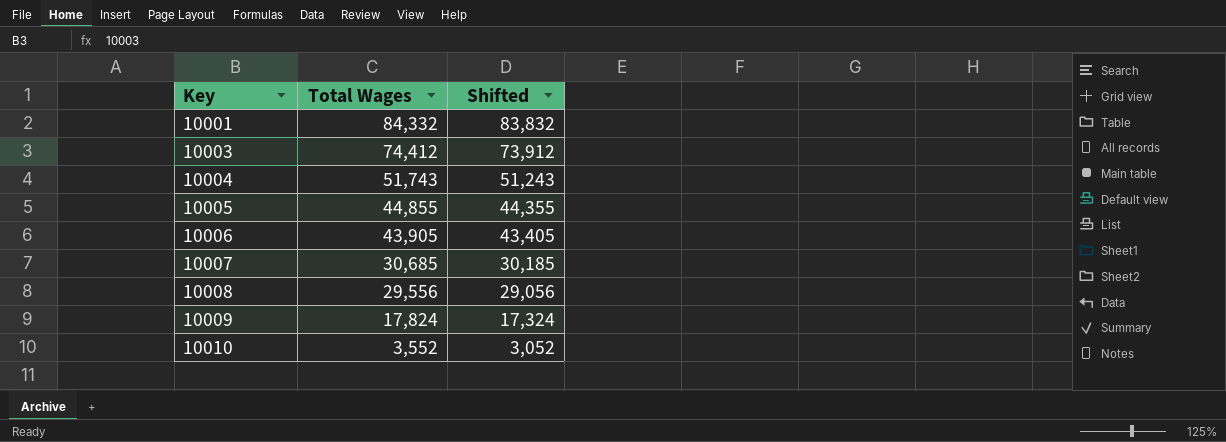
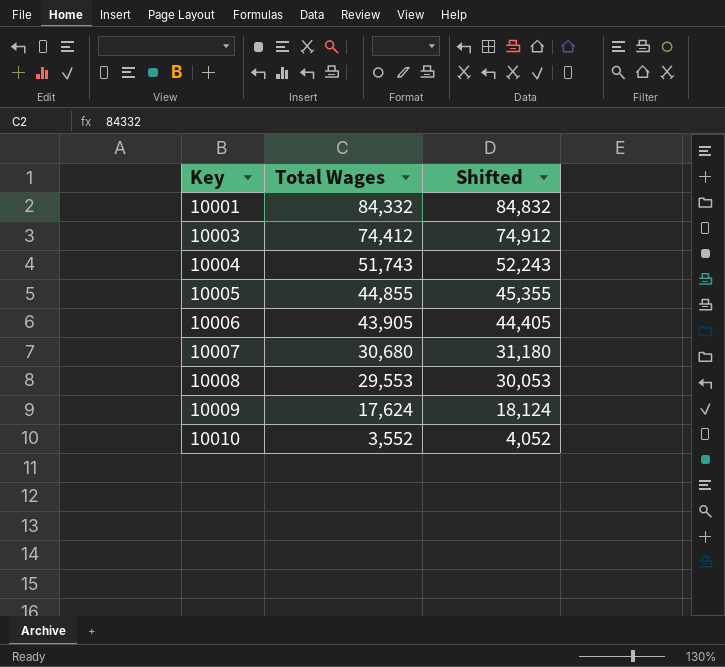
column Shifted | formula: [Total Wages] - 500 -> [Total Wages] + 500
10007 | Total Wages: 30,685 -> 30,680
10008 | Total Wages: 29,556 -> 29,553
10009 | Total Wages: 17,824 -> 17,624

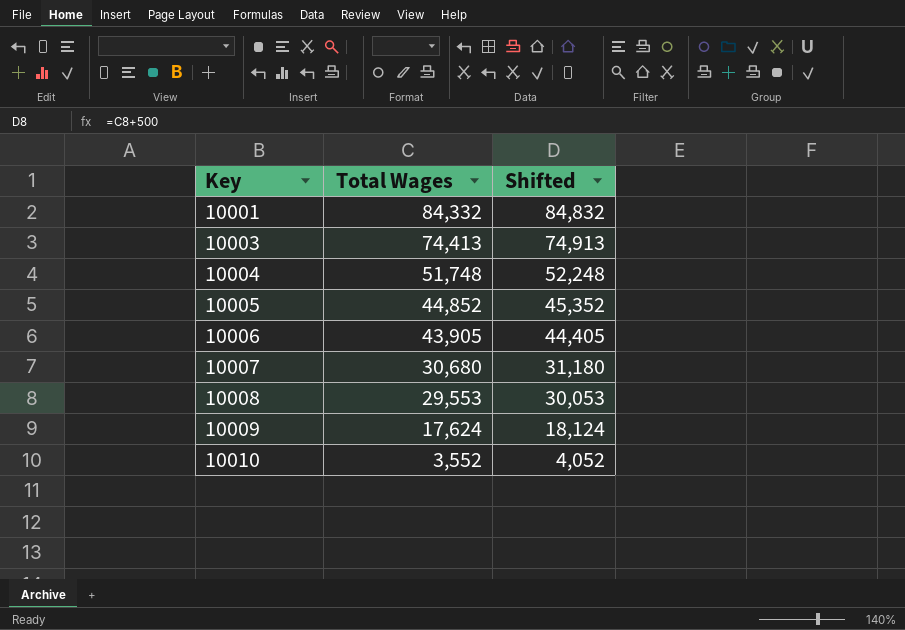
10003 | Total Wages: 74,412 -> 74,413
10003 | Shifted: 74,912 -> 74,913
10004 | Total Wages: 51,743 -> 51,748
10004 | Shifted: 52,243 -> 52,248
10005 | Total Wages: 44,855 -> 44,852
10005 | Shifted: 45,355 -> 45,352

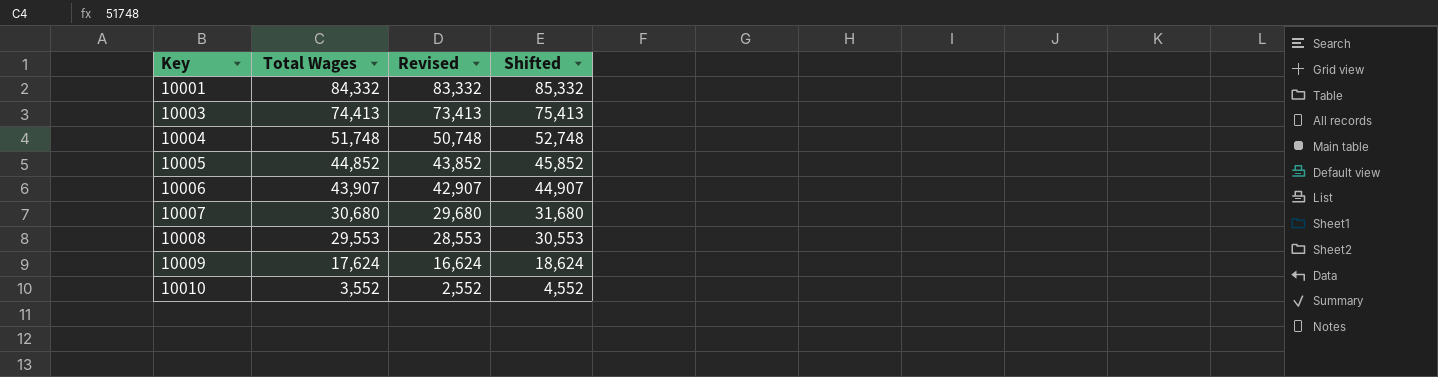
column Revised | formula: none -> [Total Wages] - 1000
column Shifted | formula: [Total Wages] + 500 -> [Total Wages] + 1000
10006 | Total Wages: 43,905 -> 43,907

